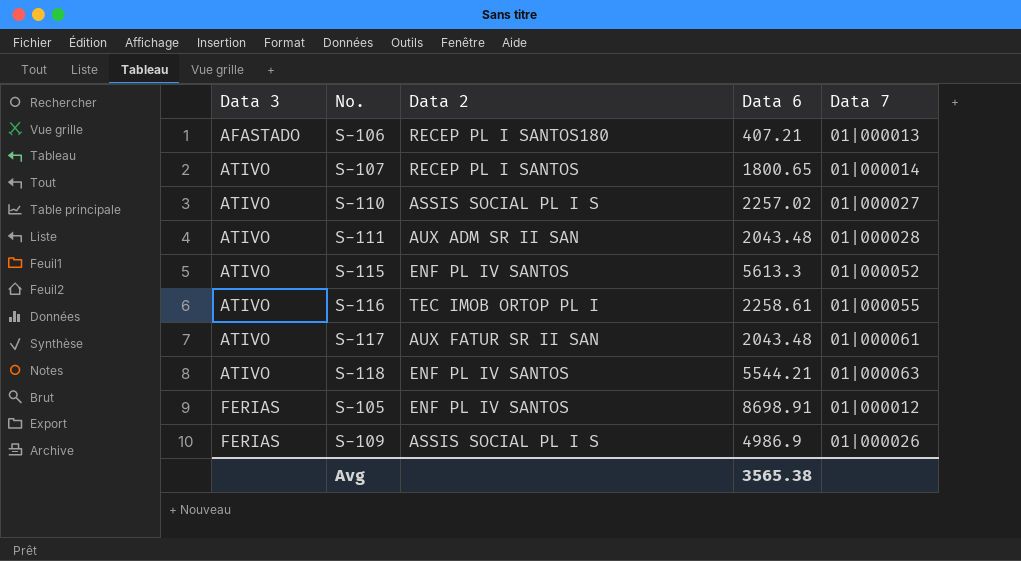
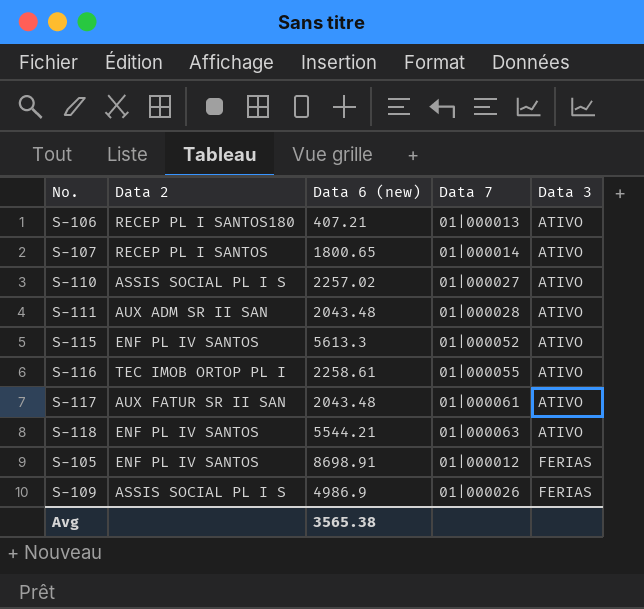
column name: Data 6 -> Data 6 (new)
column Data 3 | position: 1 -> 5
S-106 | Data 3: AFASTADO -> ATIVO

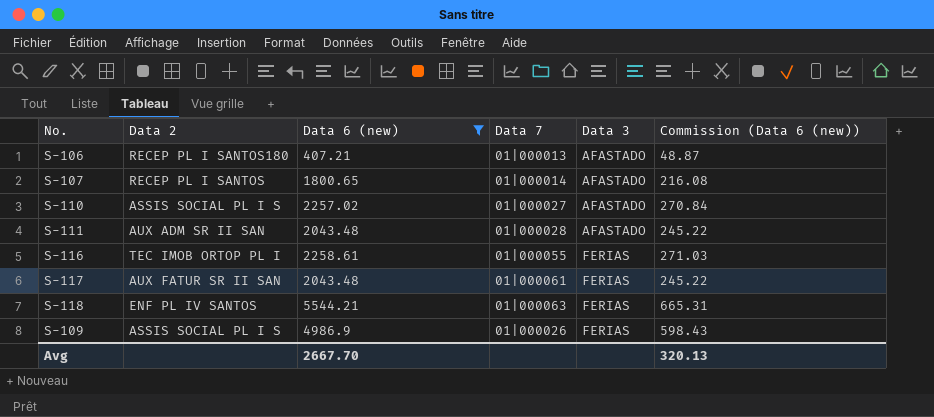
filter: none -> Data 6 (new) <= 5544.21
column Commission (Data 6 (new)) | formula: none -> [Data 6 (new)] * 0.12
S-106 | Data 3: ATIVO -> AFASTADO
S-107 | Data 3: ATIVO -> AFASTADO
S-110 | Data 3: ATIVO -> AFASTADO
S-111 | Data 3: ATIVO -> AFASTADO
S-116 | Data 3: ATIVO -> FERIAS
S-117 | Data 3: ATIVO -> FERIAS
S-118 | Data 3: ATIVO -> FERIAS
Avg | Data 6 (new): 3565.38 -> 2667.70

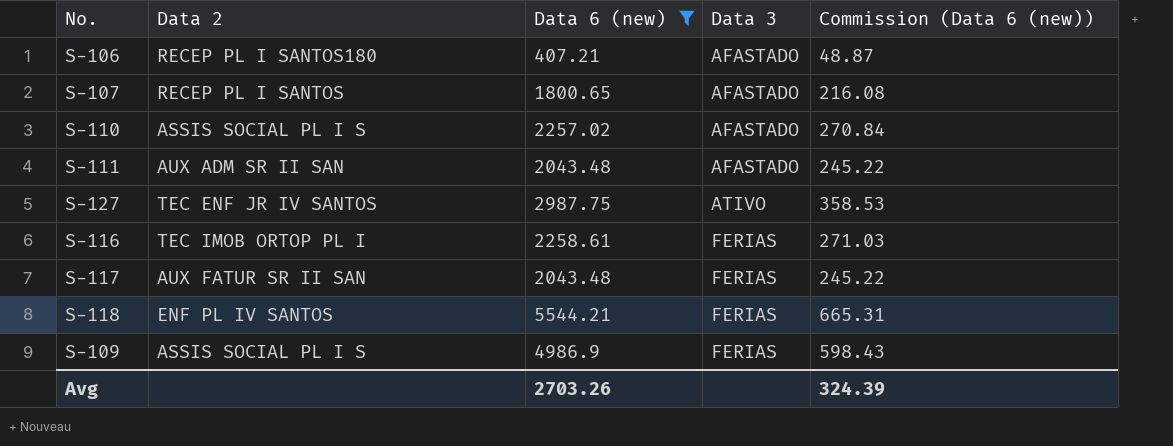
column Data 7 | position: 4 -> none
row S-127: none -> TEC ENF JR IV SANTOS | 2987.75 | ATIVO | 358.53
Avg | Data 6 (new): 2667.70 -> 2703.26
Avg | Commission (Data 6 (new)): 320.13 -> 324.39

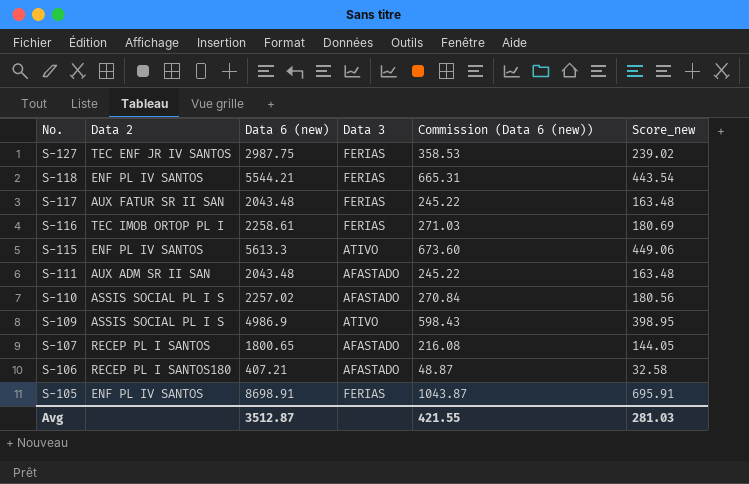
filter: Data 6 (new) <= 5544.21 -> none
row order: Data 3 ascending -> No. descending
column Score_new | formula: none -> [Data 6 (new)] * 0.08
S-127 | Data 3: ATIVO -> FERIAS
S-109 | Data 3: FERIAS -> ATIVO
Avg | Data 6 (new): 2703.26 -> 3512.87
Avg | Commission (Data 6 (new)): 324.39 -> 421.55

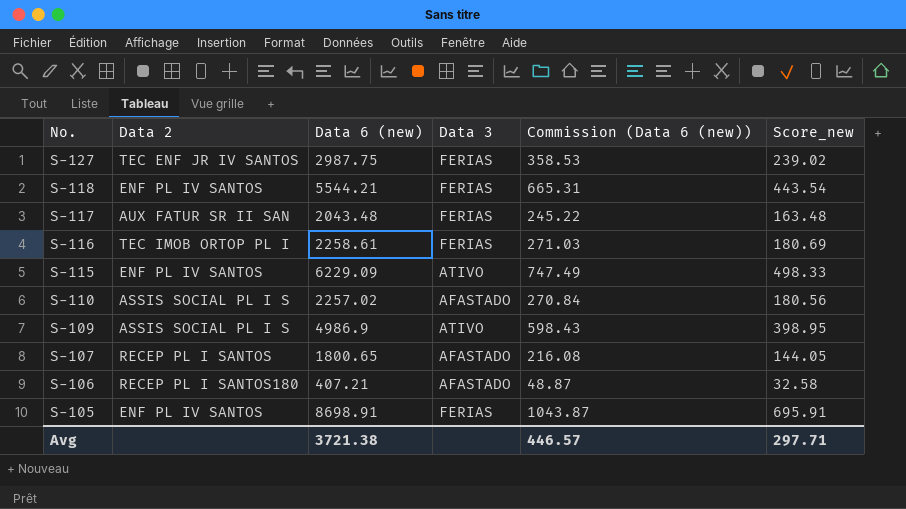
row S-111: AUX ADM SR II SAN | 2043.48 | AFASTADO | 245.22 | 163.48 -> none
S-115 | Data 6 (new): 5613.3 -> 6229.09
S-115 | Commission (Data 6 (new)): 673.60 -> 747.49
S-115 | Score_new: 449.06 -> 498.33
Avg | Data 6 (new): 3512.87 -> 3721.38
Avg | Commission (Data 6 (new)): 421.55 -> 446.57
Avg | Score_new: 281.03 -> 297.71

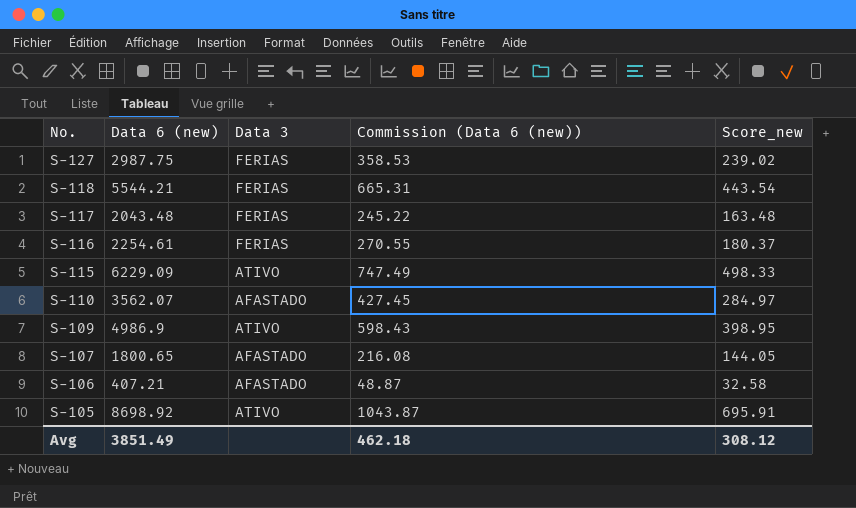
column Data 2 | position: 2 -> none
S-116 | Data 6 (new): 2258.61 -> 2254.61
S-116 | Commission (Data 6 (new)): 271.03 -> 270.55
S-116 | Score_new: 180.69 -> 180.37
S-110 | Data 6 (new): 2257.02 -> 3562.07
S-110 | Commission (Data 6 (new)): 270.84 -> 427.45
S-110 | Score_new: 180.56 -> 284.97
S-105 | Data 6 (new): 8698.91 -> 8698.92
S-105 | Data 3: FERIAS -> ATIVO
Avg | Data 6 (new): 3721.38 -> 3851.49
Avg | Commission (Data 6 (new)): 446.57 -> 462.18
Avg | Score_new: 297.71 -> 308.12

